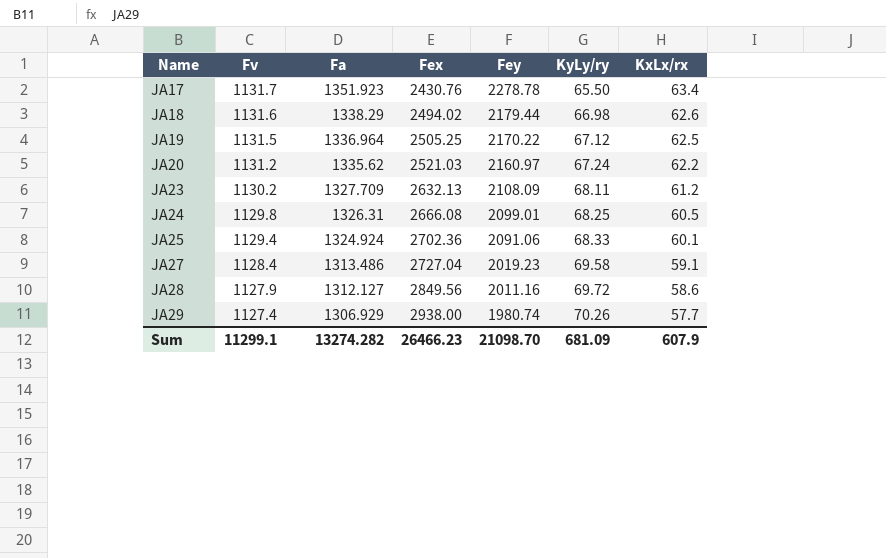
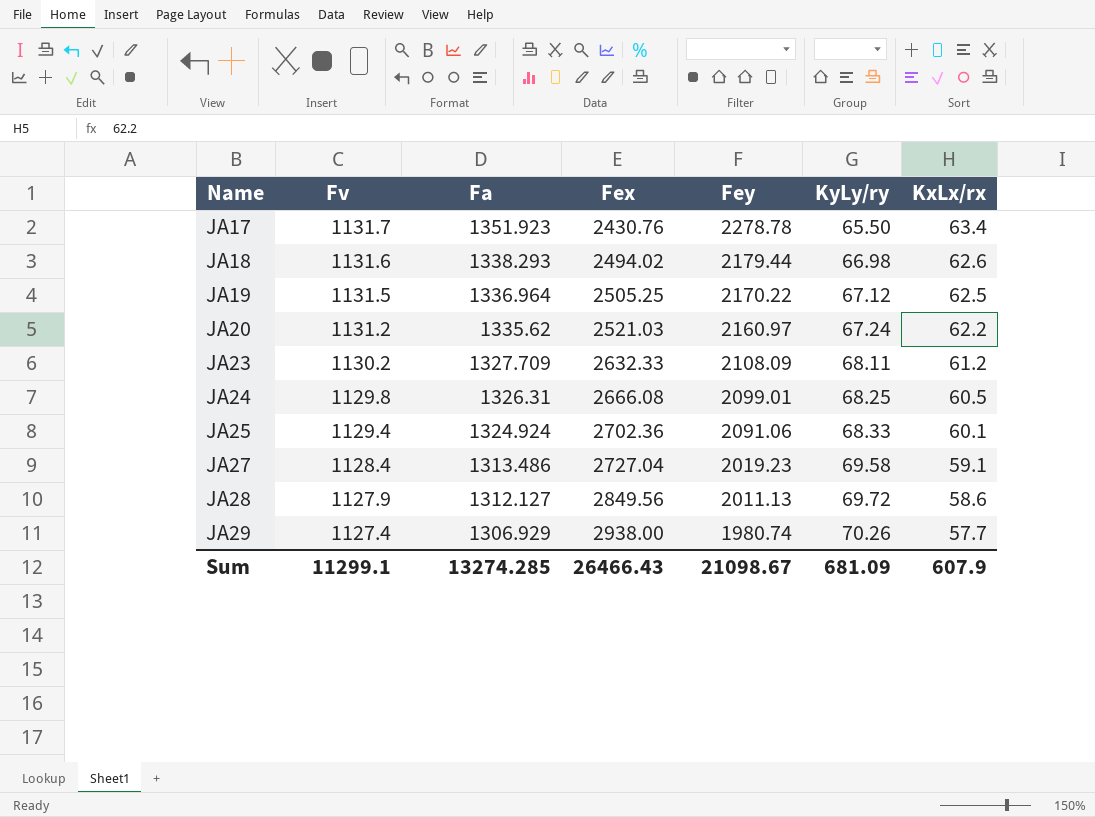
JA18 | Fa: 1338.29 -> 1338.293
JA23 | Fex: 2632.13 -> 2632.33
JA28 | Fey: 2011.16 -> 2011.13
Sum | Fa: 13274.282 -> 13274.285
Sum | Fex: 26466.23 -> 26466.43
Sum | Fey: 21098.70 -> 21098.67

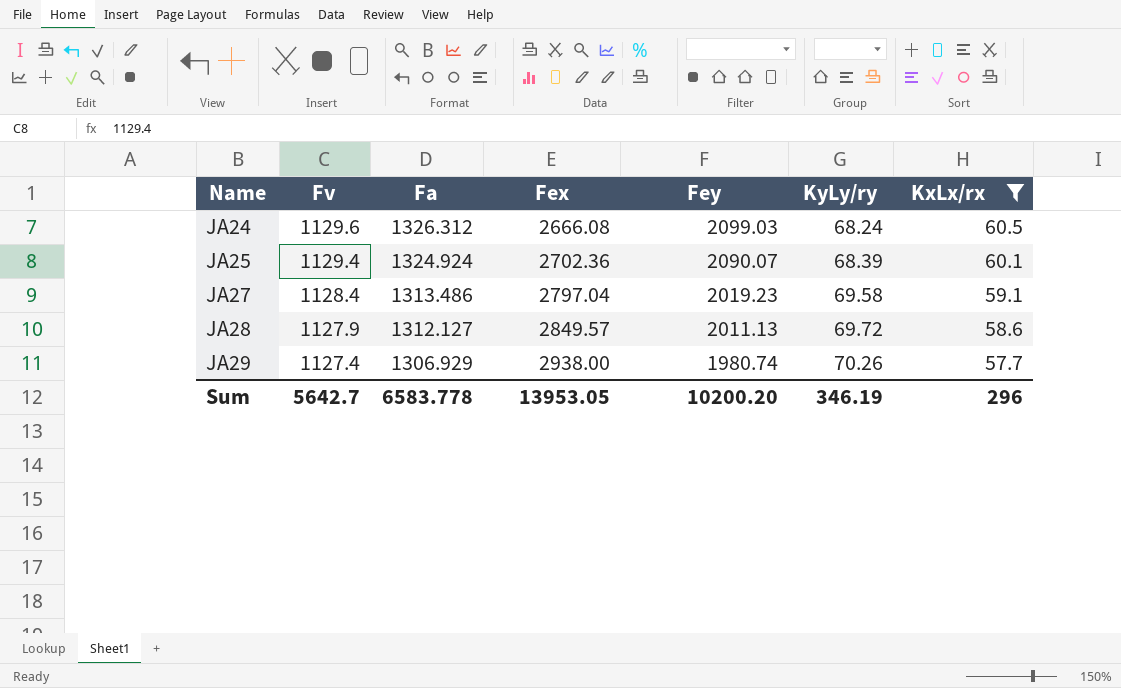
filter: none -> KxLx/rx <= 60.5
JA24 | Fv: 1129.8 -> 1129.6
JA24 | Fa: 1326.31 -> 1326.312
JA24 | Fey: 2099.01 -> 2099.03
JA24 | KyLy/ry: 68.25 -> 68.24
JA25 | Fey: 2091.06 -> 2090.07
JA25 | KyLy/ry: 68.33 -> 68.39
JA27 | Fex: 2727.04 -> 2797.04
JA28 | Fex: 2849.56 -> 2849.57
Sum | Fv: 11299.1 -> 5642.7
Sum | Fa: 13274.285 -> 6583.778
Sum | Fex: 26466.43 -> 13953.05
Sum | Fey: 21098.67 -> 10200.20
Sum | KyLy/ry: 681.09 -> 346.19
Sum | KxLx/rx: 607.9 -> 296

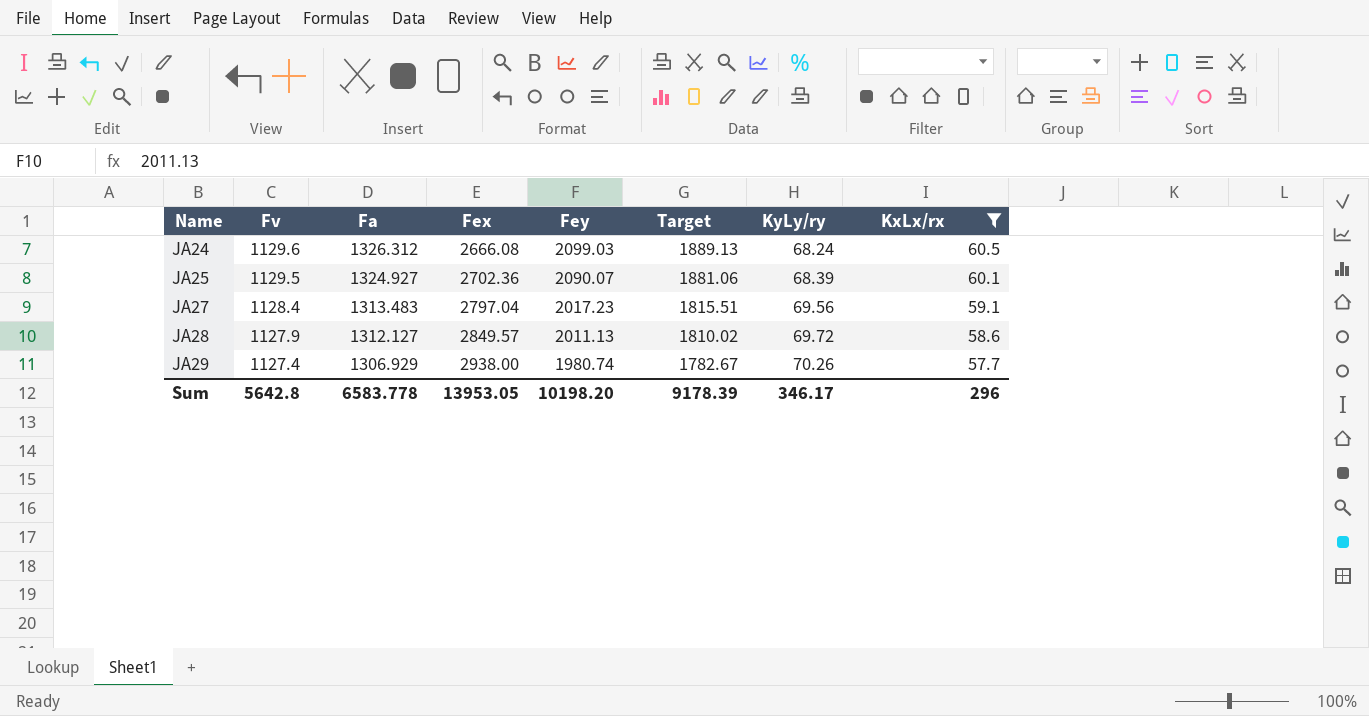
column Target | formula: none -> [Fey] * 0.9
JA25 | Fv: 1129.4 -> 1129.5
JA25 | Fa: 1324.924 -> 1324.927
JA27 | Fa: 1313.486 -> 1313.483
JA27 | Fey: 2019.23 -> 2017.23
JA27 | KyLy/ry: 69.58 -> 69.56
Sum | Fv: 5642.7 -> 5642.8
Sum | Fey: 10200.20 -> 10198.20
Sum | KyLy/ry: 346.19 -> 346.17

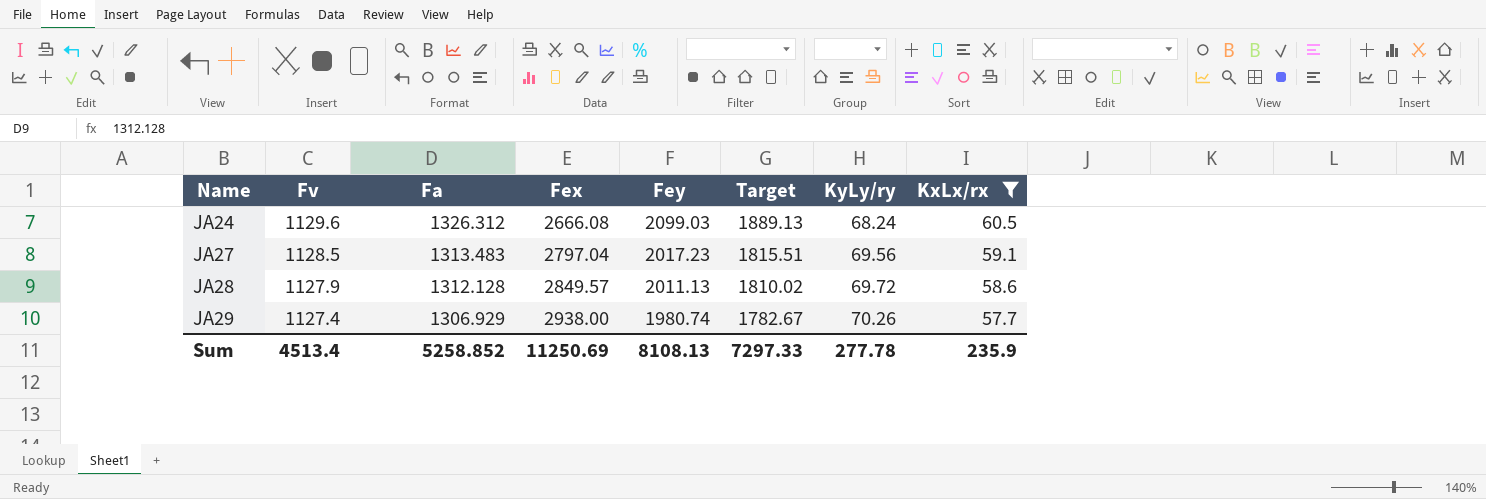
row JA25: 1129.5 | 1324.927 | 2702.36 | 2090.07 | 1881.06 | 68.39 | 60.1 -> none
JA27 | Fv: 1128.4 -> 1128.5
JA28 | Fa: 1312.127 -> 1312.128
Sum | Fv: 5642.8 -> 4513.4
Sum | Fa: 6583.778 -> 5258.852
Sum | Fex: 13953.05 -> 11250.69
Sum | Fey: 10198.20 -> 8108.13
Sum | Target: 9178.39 -> 7297.33
Sum | KyLy/ry: 346.17 -> 277.78
Sum | KxLx/rx: 296 -> 235.9

